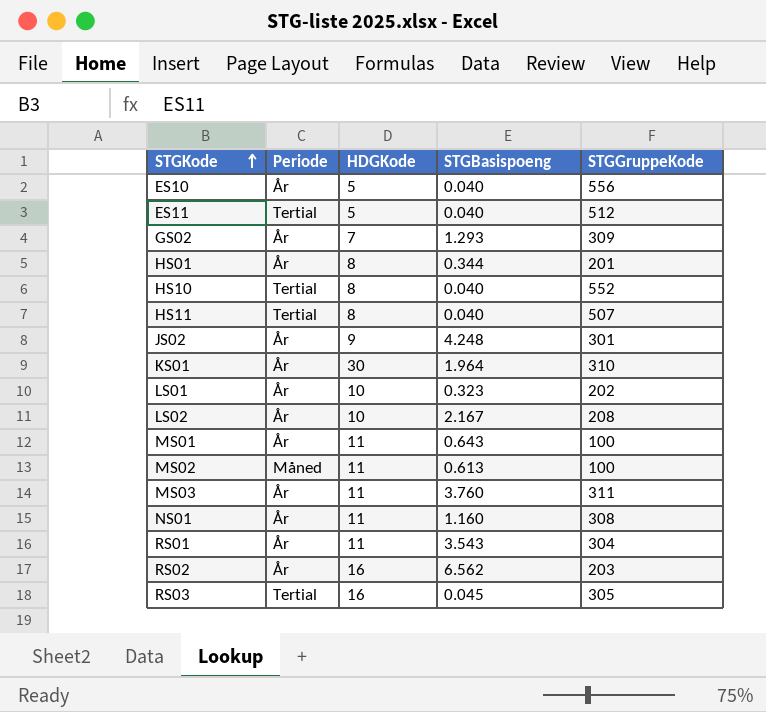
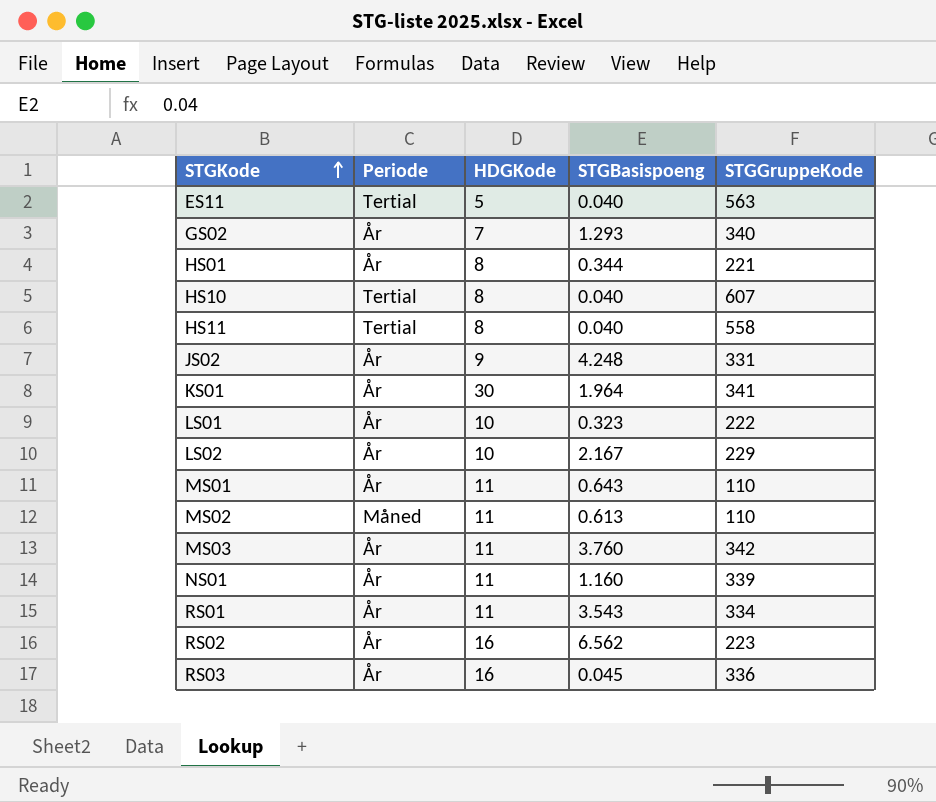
row ES10: År | 5 | 0.040 | 556 -> none
ES11 | STGGruppeKode: 512 -> 563
GS02 | STGGruppeKode: 309 -> 340
HS01 | STGGruppeKode: 201 -> 221
HS10 | STGGruppeKode: 552 -> 607
HS11 | STGGruppeKode: 507 -> 558
JS02 | STGGruppeKode: 301 -> 331
KS01 | STGGruppeKode: 310 -> 341
LS01 | STGGruppeKode: 202 -> 222
LS02 | STGGruppeKode: 208 -> 229
MS01 | STGGruppeKode: 100 -> 110
MS02 | STGGruppeKode: 100 -> 110
MS03 | STGGruppeKode: 311 -> 342
NS01 | STGGruppeKode: 308 -> 339
RS01 | STGGruppeKode: 304 -> 334
RS02 | STGGruppeKode: 203 -> 223
RS03 | Periode: Tertial -> År
RS03 | STGGruppeKode: 305 -> 336

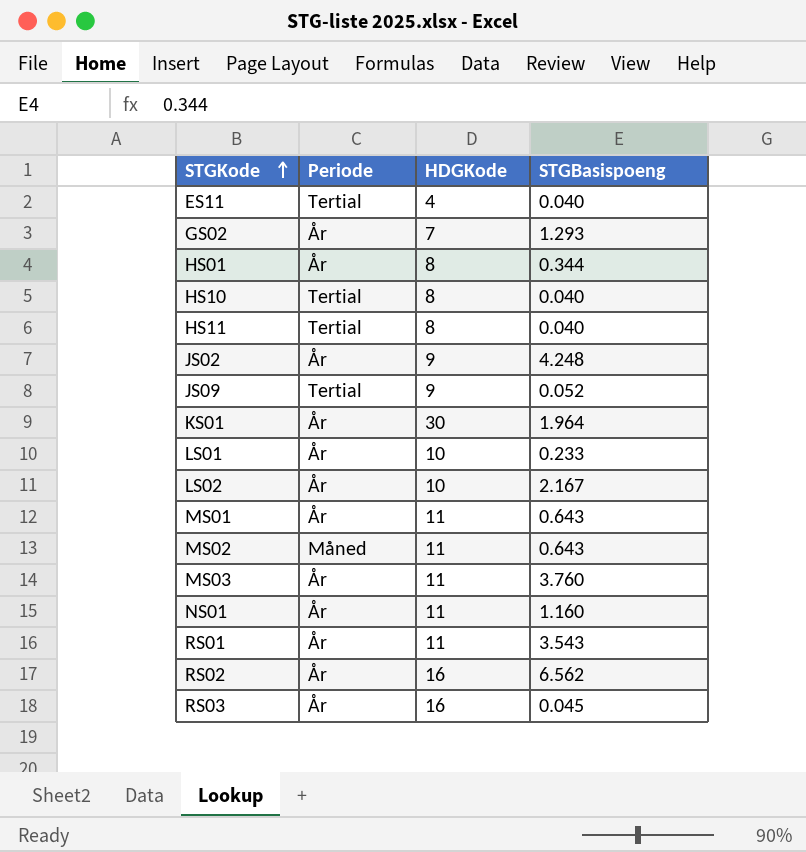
column STGGruppeKode | position: 5 -> none
ES11 | HDGKode: 5 -> 4
row JS09: none -> Tertial | 9 | 0.052
LS01 | STGBasispoeng: 0.323 -> 0.233
MS02 | STGBasispoeng: 0.613 -> 0.643

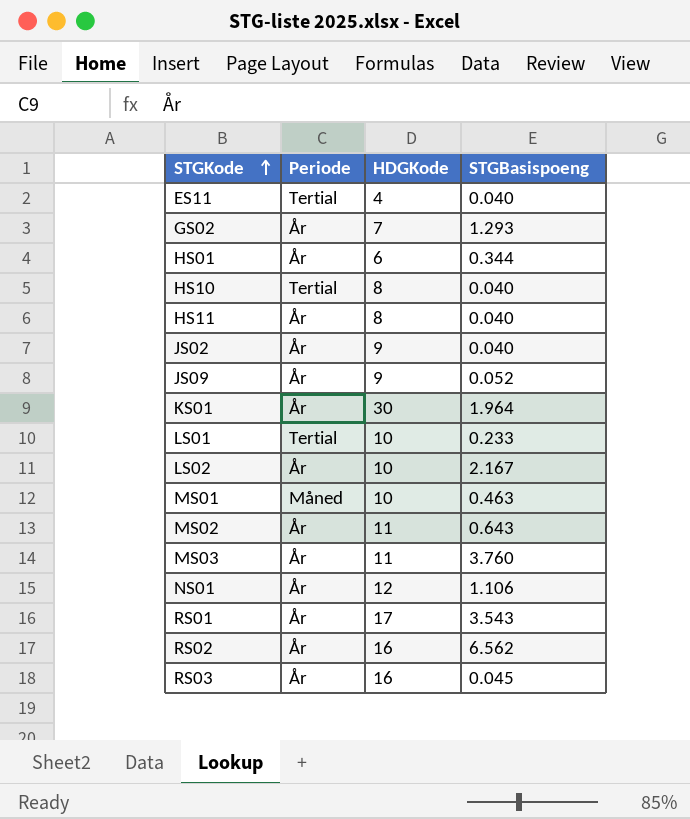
HS01 | HDGKode: 8 -> 6
HS11 | Periode: Tertial -> År
JS02 | STGBasispoeng: 4.248 -> 0.040
JS09 | Periode: Tertial -> År
LS01 | Periode: År -> Tertial
MS01 | Periode: År -> Måned
MS01 | HDGKode: 11 -> 10
MS01 | STGBasispoeng: 0.643 -> 0.463
MS02 | Periode: Måned -> År
NS01 | HDGKode: 11 -> 12
NS01 | STGBasispoeng: 1.160 -> 1.106
RS01 | HDGKode: 11 -> 17

